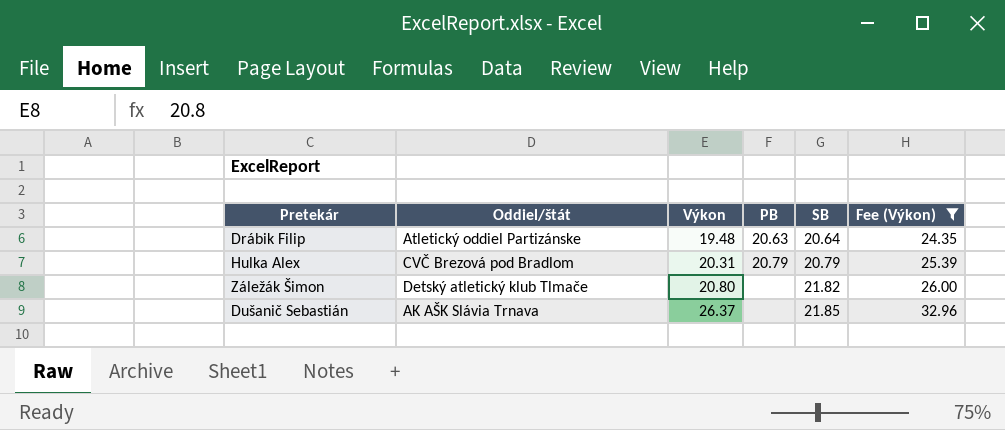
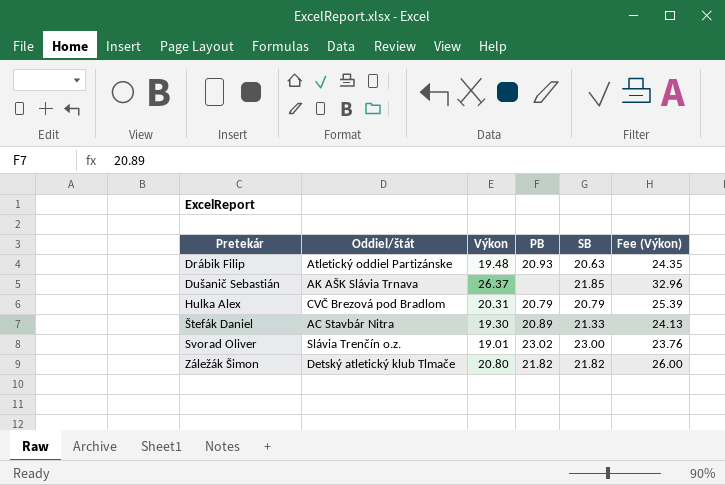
filter: Fee (Výkon) >= 24.35 -> none
row order: Výkon ascending -> Pretekár ascending
Drábik Filip | PB: 20.63 -> 20.93
Drábik Filip | SB: 20.64 -> 20.63
Záležák Šimon | PB: none -> 21.82

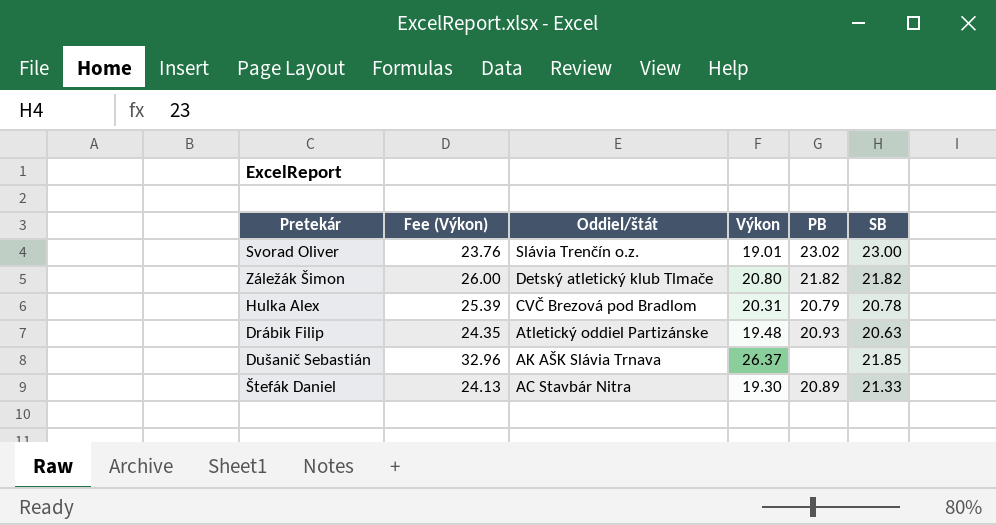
row order: Pretekár ascending -> Oddiel/štát descending
column Fee (Výkon) | position: 6 -> 2
Hulka Alex | SB: 20.79 -> 20.78

